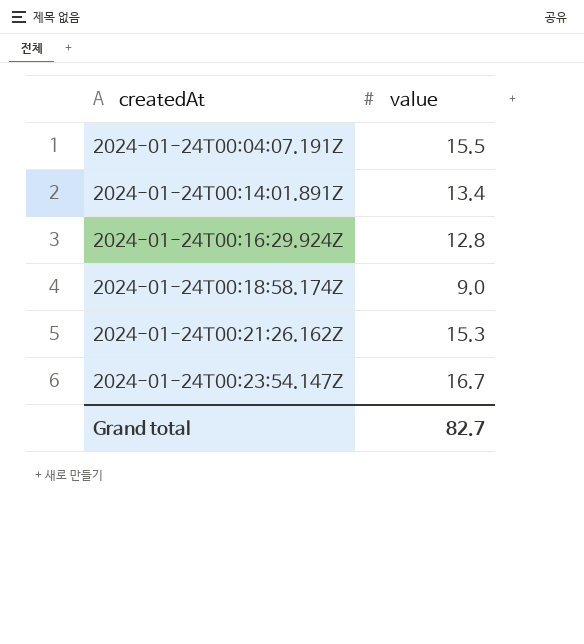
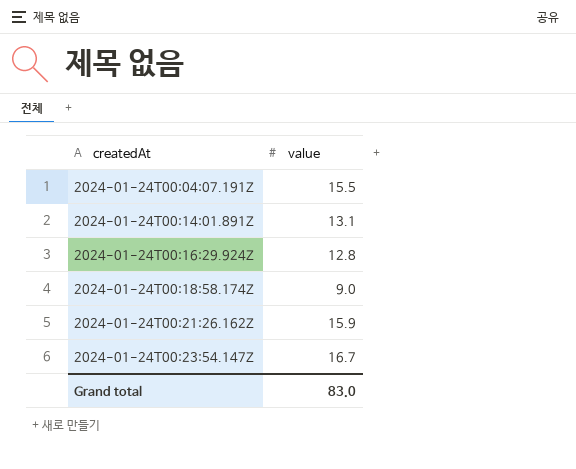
2024-01-24T00:14:01.891Z | value: 13.4 -> 13.1
2024-01-24T00:21:26.162Z | value: 15.3 -> 15.9
Grand total | value: 82.7 -> 83.0

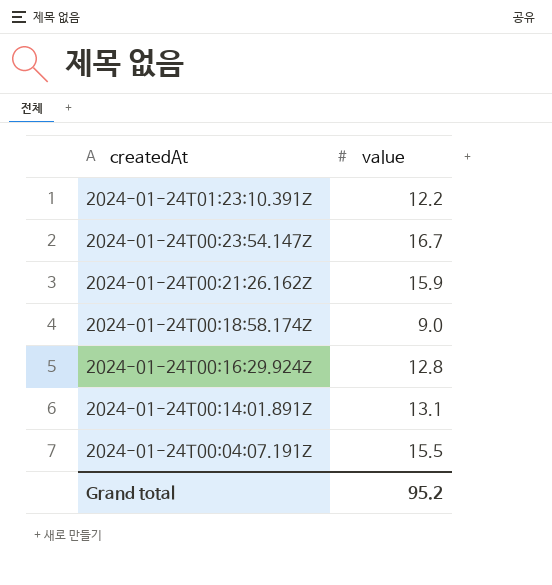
row order: createdAt ascending -> createdAt descending
row 2024-01-24T01:23:10.391Z: none -> 12.2
Grand total | value: 83.0 -> 95.2

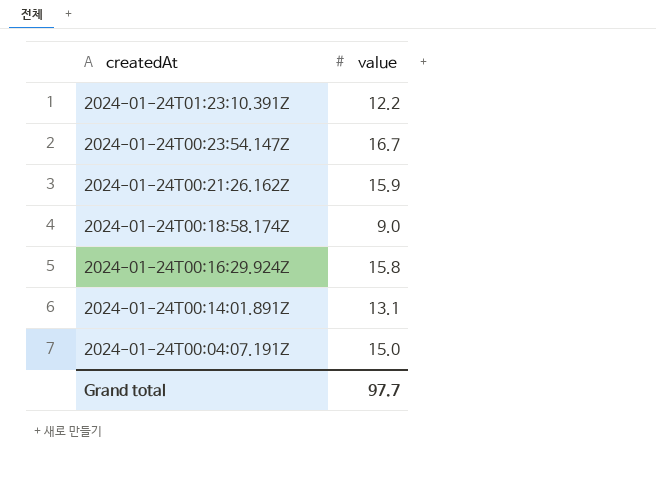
2024-01-24T00:16:29.924Z | value: 12.8 -> 15.8
2024-01-24T00:04:07.191Z | value: 15.5 -> 15.0
Grand total | value: 95.2 -> 97.7

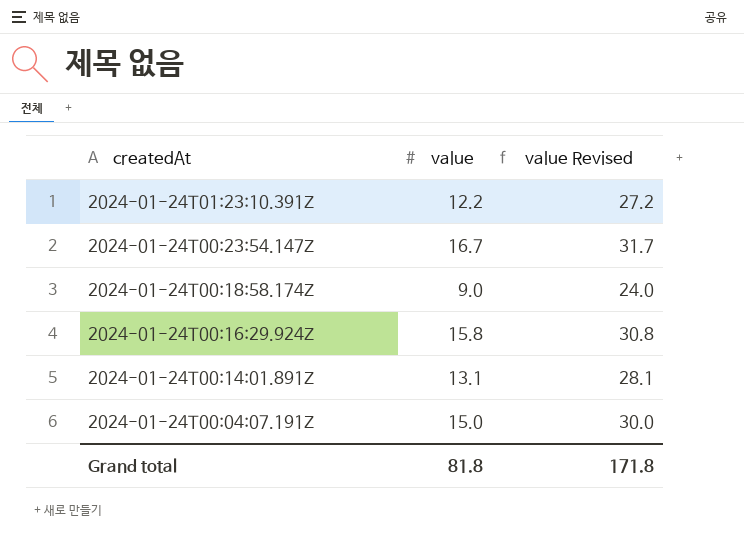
column value Revised | formula: none -> [value] + 15
row 2024-01-24T00:21:26.162Z: 15.9 -> none
Grand total | value: 97.7 -> 81.8

